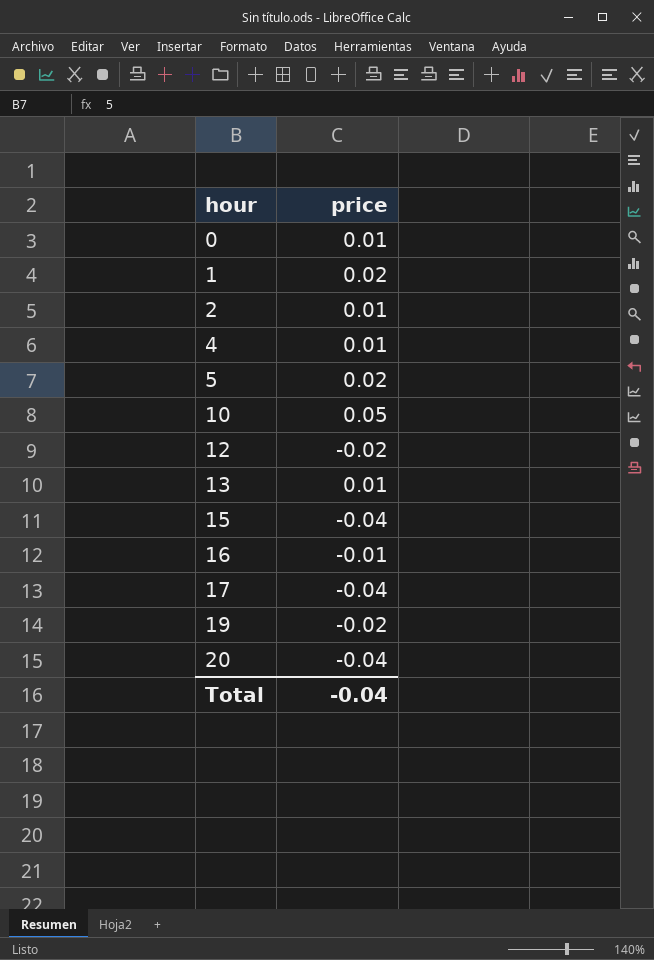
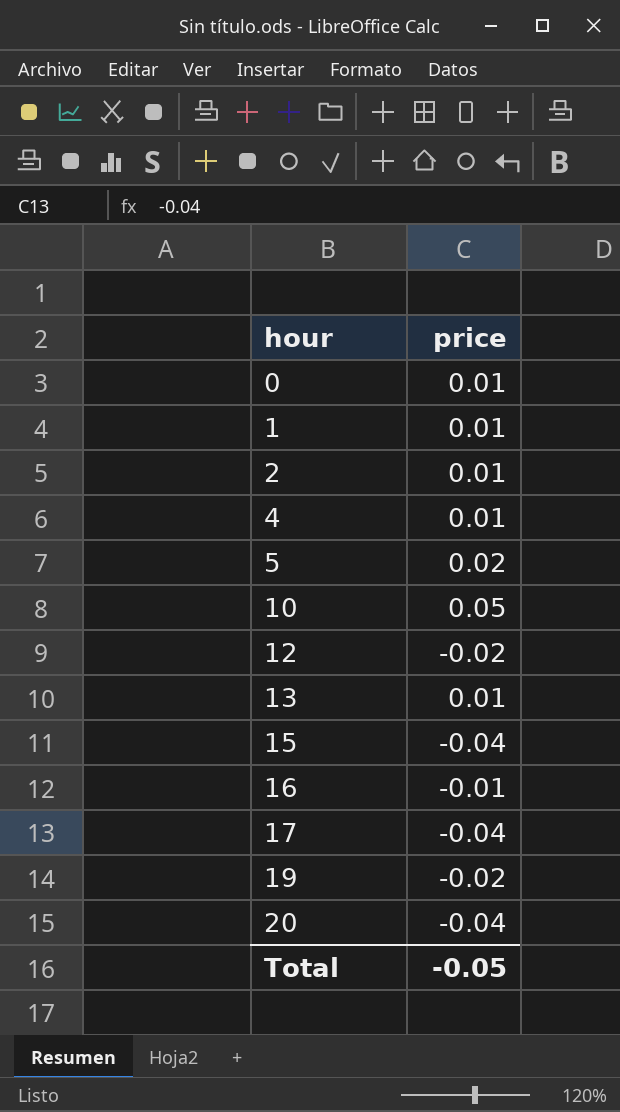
1 | price: 0.02 -> 0.01
Total | price: -0.04 -> -0.05

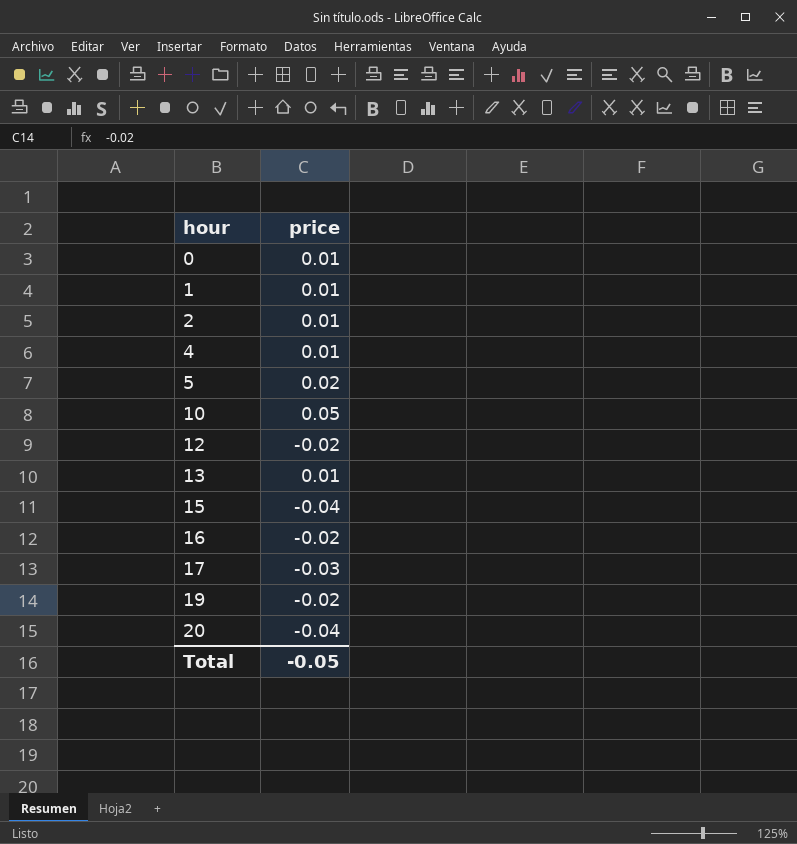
16 | price: -0.01 -> -0.02
17 | price: -0.04 -> -0.03

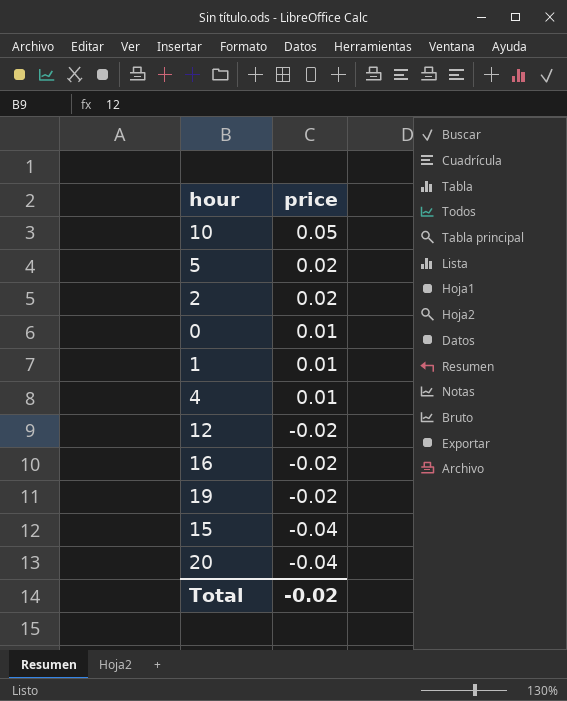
row order: hour ascending -> price descending
row 13: 0.01 -> none
row 17: -0.03 -> none
2 | price: 0.01 -> 0.02
Total | price: -0.05 -> -0.02

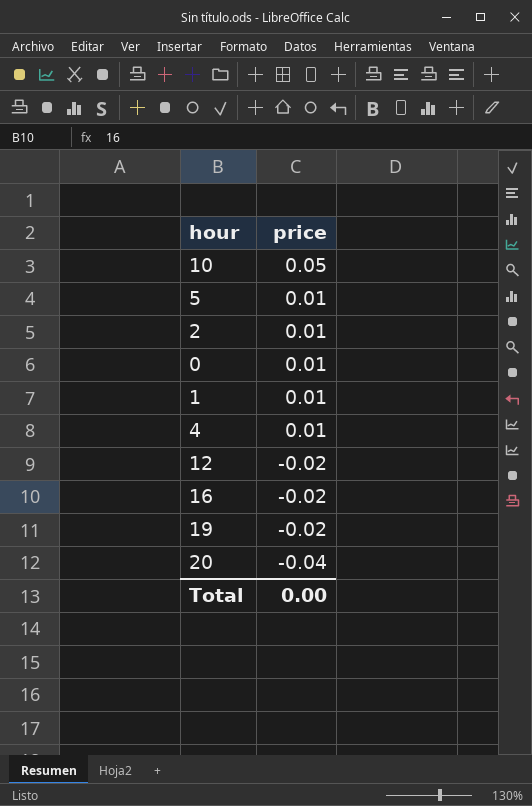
row 15: -0.04 -> none
5 | price: 0.02 -> 0.01
2 | price: 0.02 -> 0.01
Total | price: -0.02 -> 0.00

